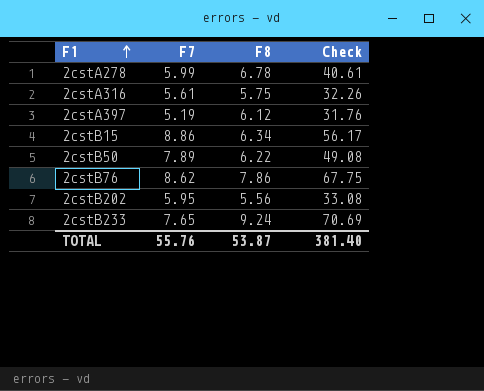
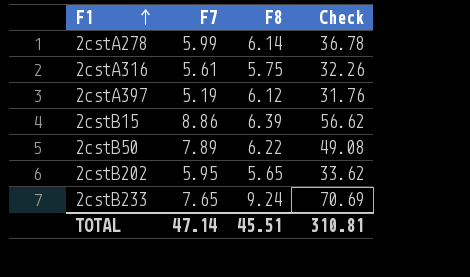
row 2cstB76: 8.62 | 7.86 | 67.75 -> none
2cstA278 | F8: 6.78 -> 6.14
2cstA278 | Check: 40.61 -> 36.78
2cstB15 | F8: 6.34 -> 6.39
2cstB15 | Check: 56.17 -> 56.62
2cstB202 | F8: 5.56 -> 5.65
2cstB202 | Check: 33.08 -> 33.62
TOTAL | F7: 55.76 -> 47.14
TOTAL | F8: 53.87 -> 45.51
TOTAL | Check: 381.40 -> 310.81

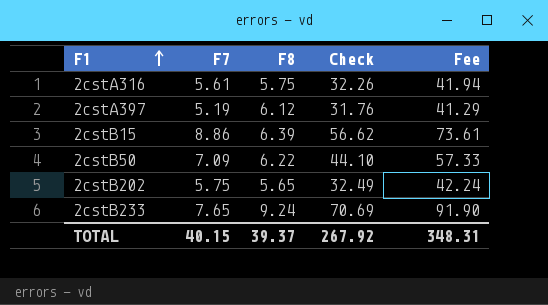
column Fee | formula: none -> [Check] * 1.3
row 2cstA278: 5.99 | 6.14 | 36.78 -> none
2cstB50 | F7: 7.89 -> 7.09
2cstB50 | Check: 49.08 -> 44.10
2cstB202 | F7: 5.95 -> 5.75
2cstB202 | Check: 33.62 -> 32.49
TOTAL | F7: 47.14 -> 40.15
TOTAL | F8: 45.51 -> 39.37
TOTAL | Check: 310.81 -> 267.92

